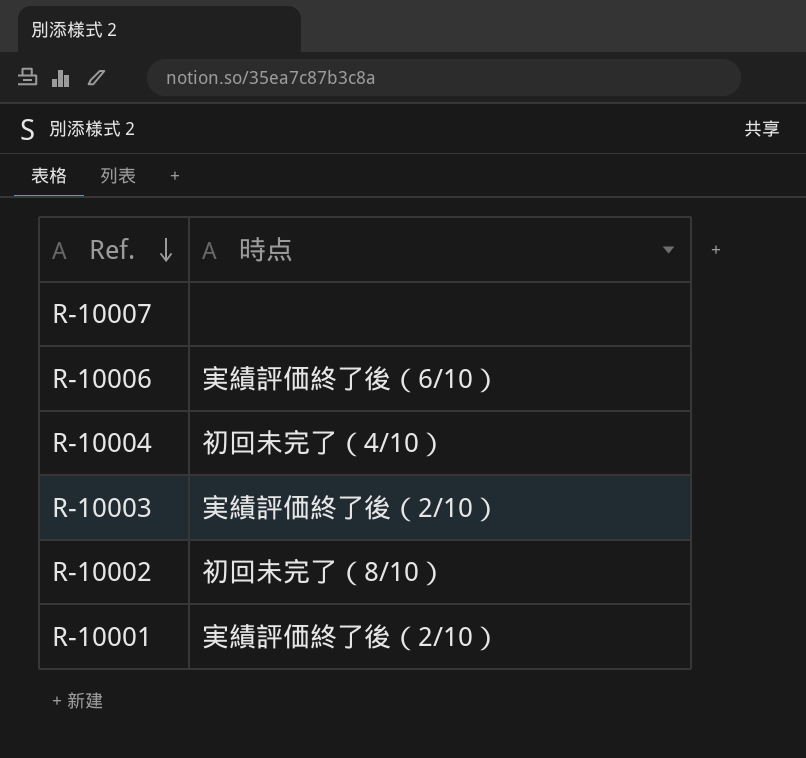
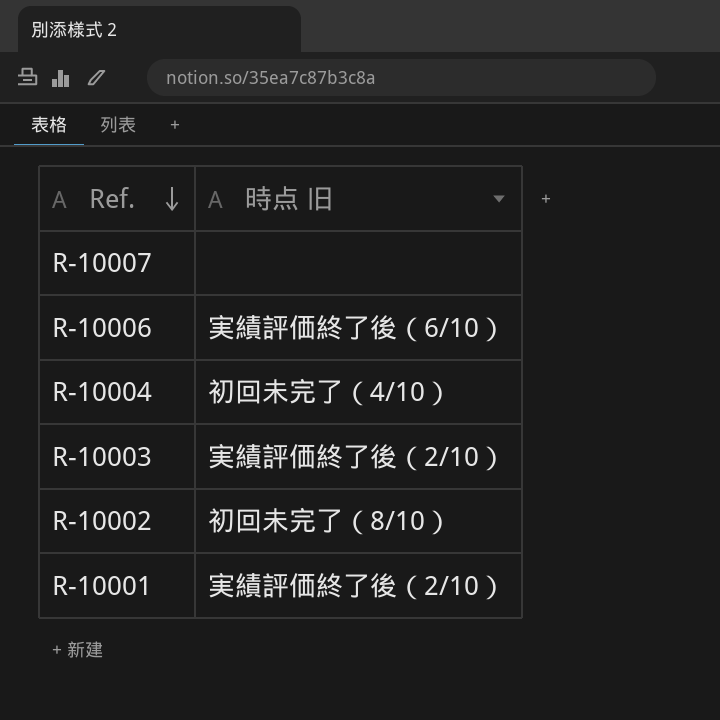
column name: 時点 -> 時点 旧

